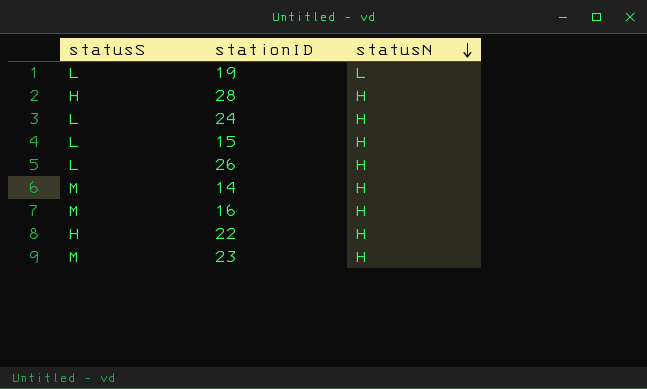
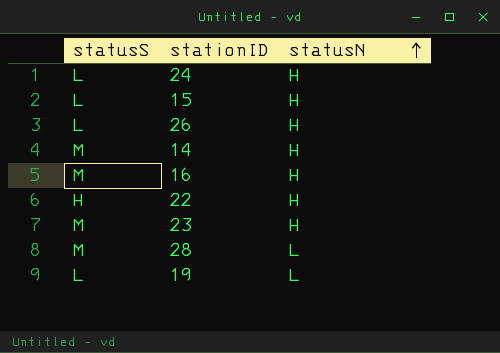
row order: statusN descending -> statusN ascending
28 | statusS: H -> M
28 | statusN: H -> L

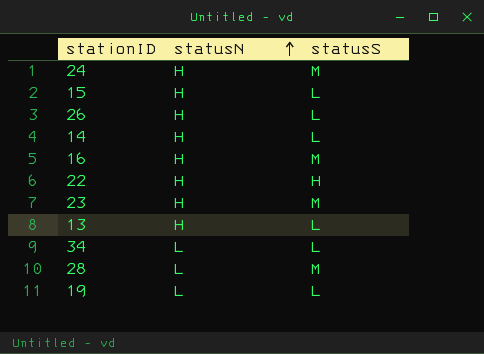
column statusS | position: 1 -> 3
24 | statusS: L -> M
14 | statusS: M -> L
row 13: none -> H | L
row 34: none -> L | L

